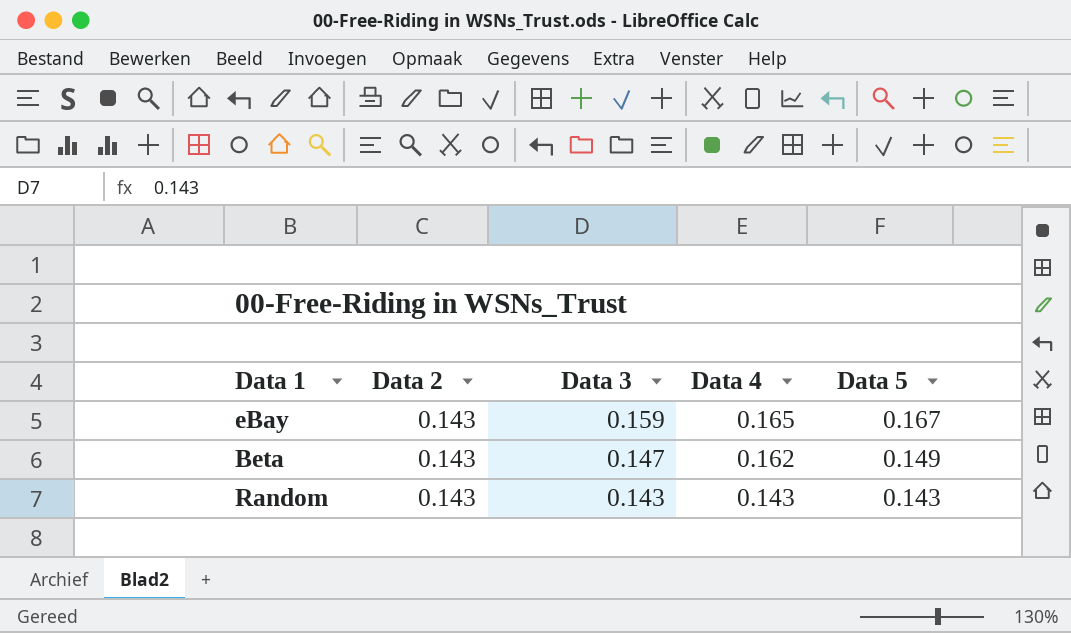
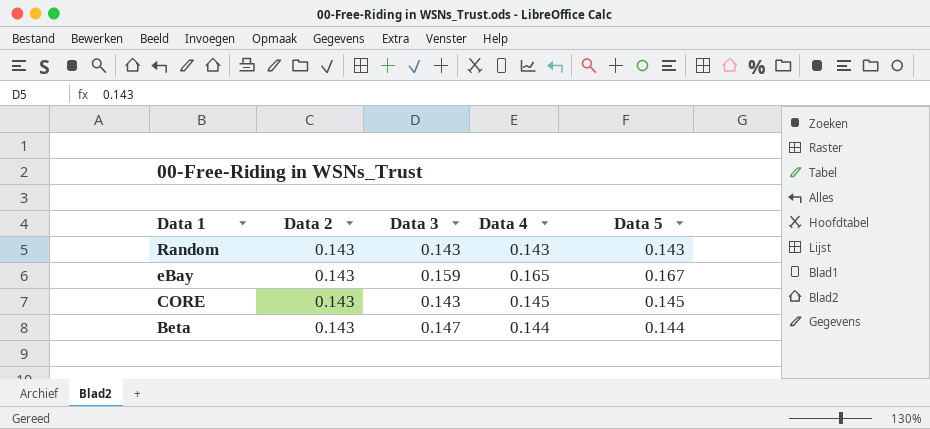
row order: Data 3 descending -> Data 1 descending
row CORE: none -> 0.143 | 0.143 | 0.145 | 0.145
Beta | Data 4: 0.162 -> 0.144
Beta | Data 5: 0.149 -> 0.144

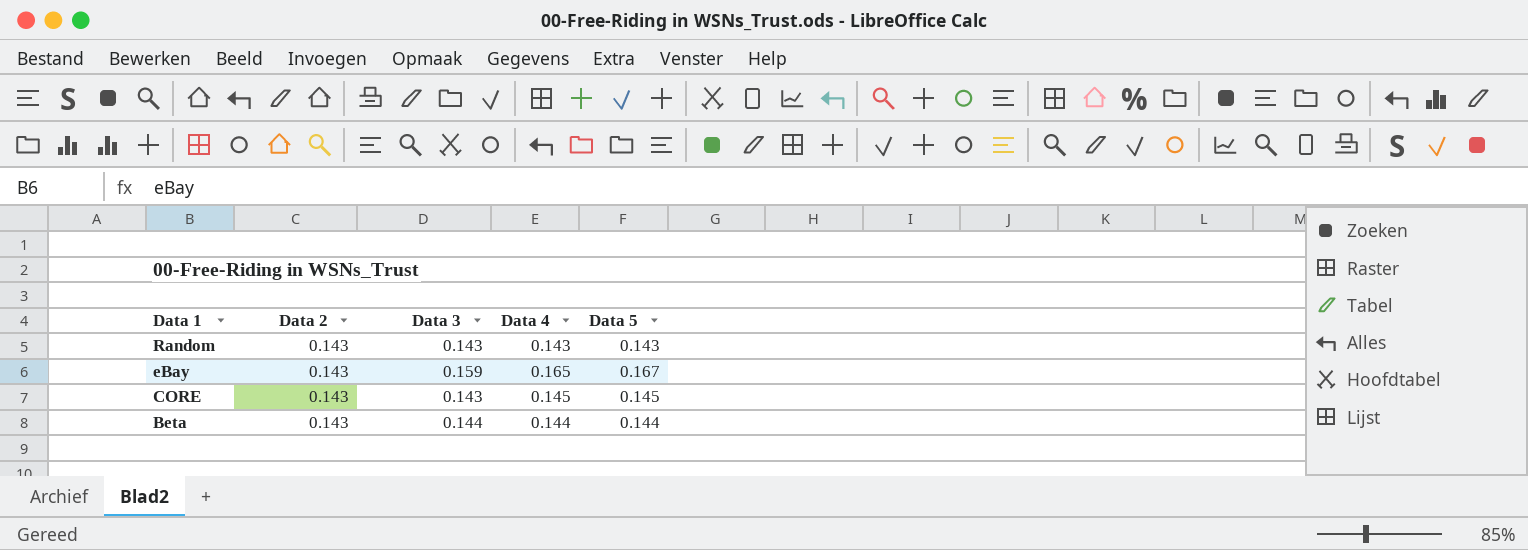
Beta | Data 3: 0.147 -> 0.144

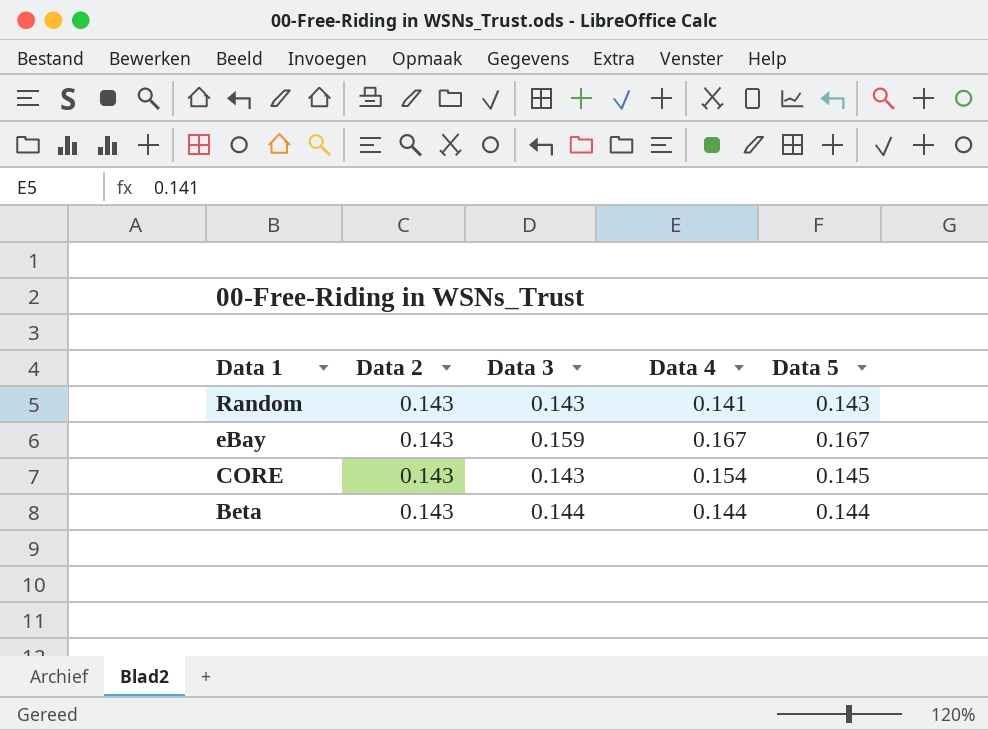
Random | Data 4: 0.143 -> 0.141
eBay | Data 4: 0.165 -> 0.167
CORE | Data 4: 0.145 -> 0.154

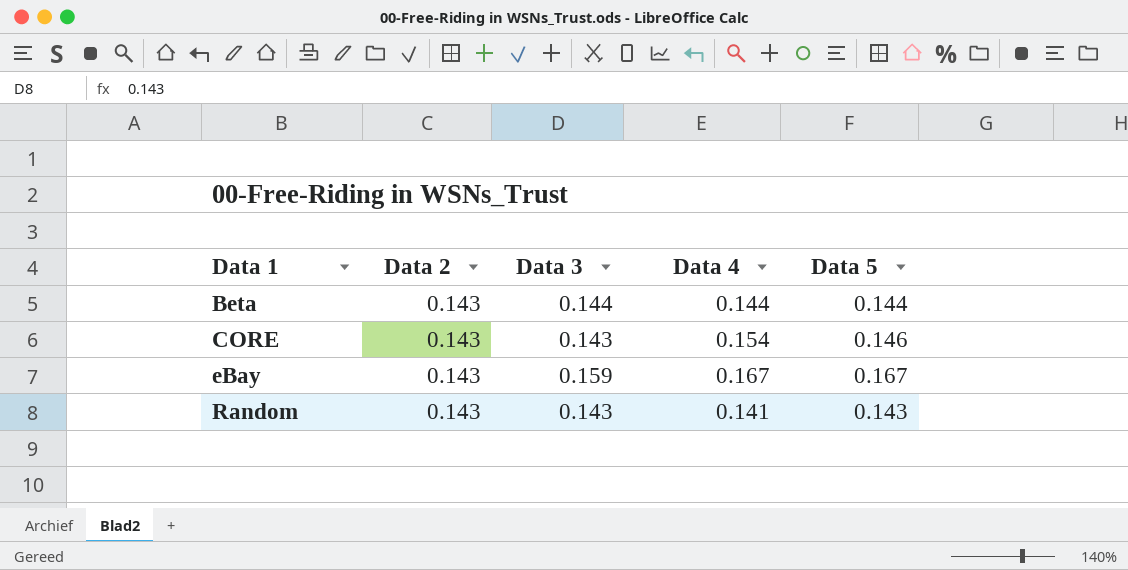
row order: Data 1 descending -> Data 1 ascending
CORE | Data 5: 0.145 -> 0.146

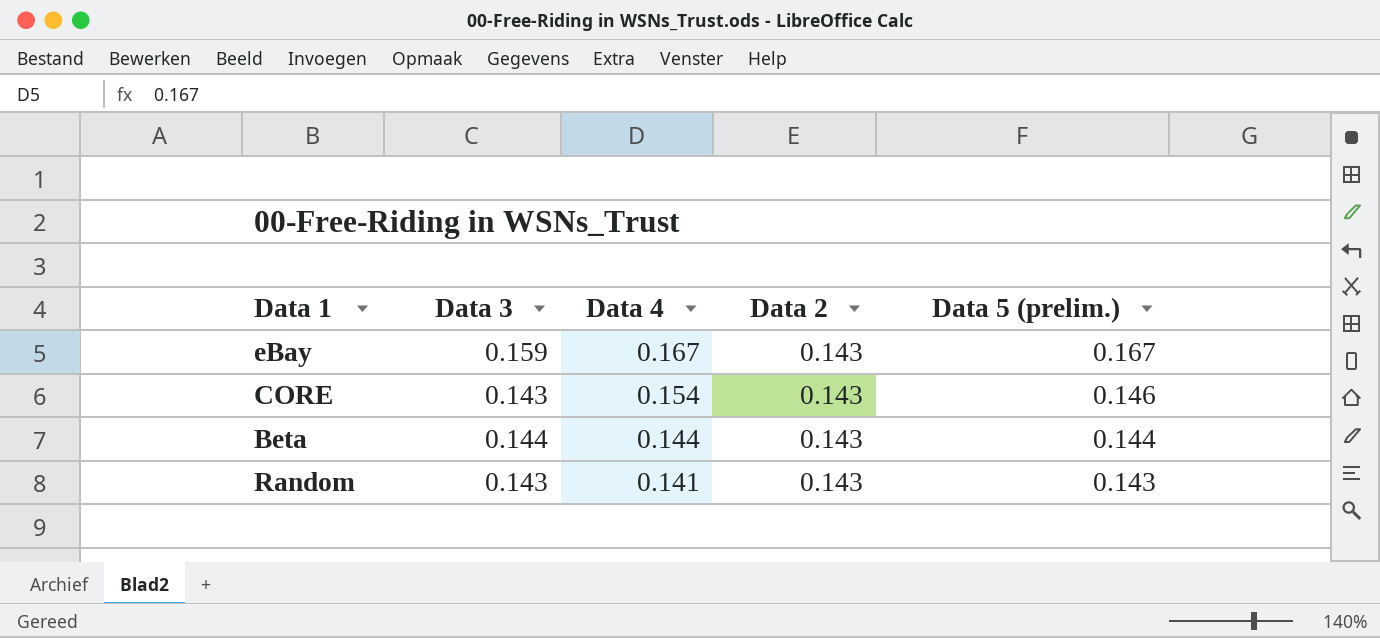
row order: Data 1 ascending -> Data 4 descending
column Data 2 | position: 2 -> 4
column name: Data 5 -> Data 5 (prelim.)

